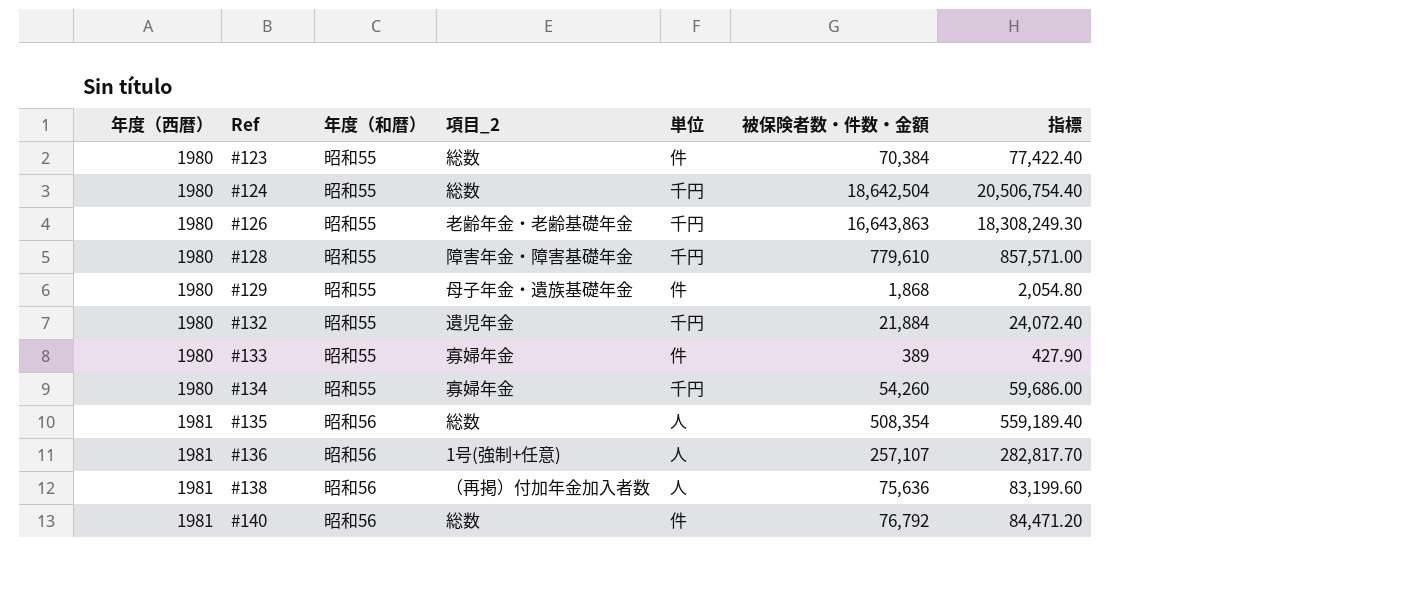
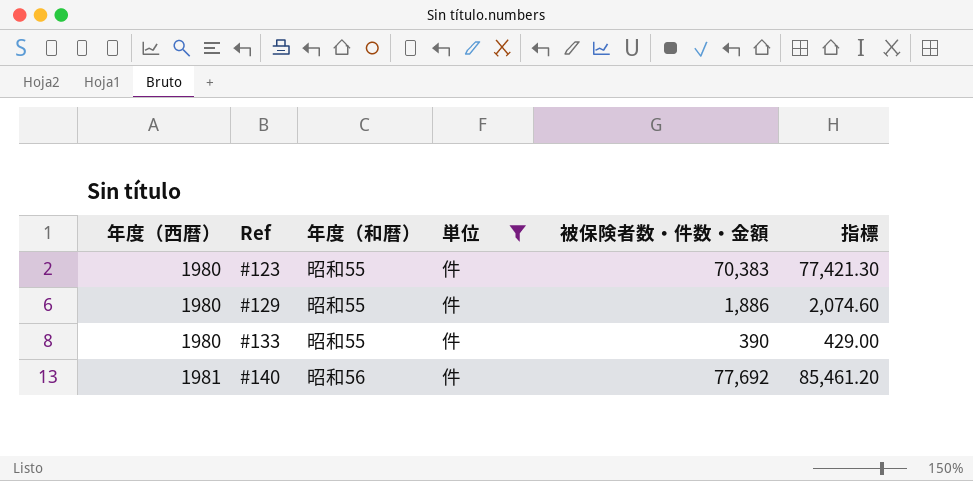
filter: none -> 単位 = 件
column 項目_2 | position: 4 -> none
#123 | 被保険者数・件数・金額: 70,384 -> 70,383
#123 | 指標: 77,422.40 -> 77,421.30
#129 | 被保険者数・件数・金額: 1,868 -> 1,886
#129 | 指標: 2,054.80 -> 2,074.60
#133 | 被保険者数・件数・金額: 389 -> 390
#133 | 指標: 427.90 -> 429.00
#140 | 被保険者数・件数・金額: 76,792 -> 77,692
#140 | 指標: 84,471.20 -> 85,461.20

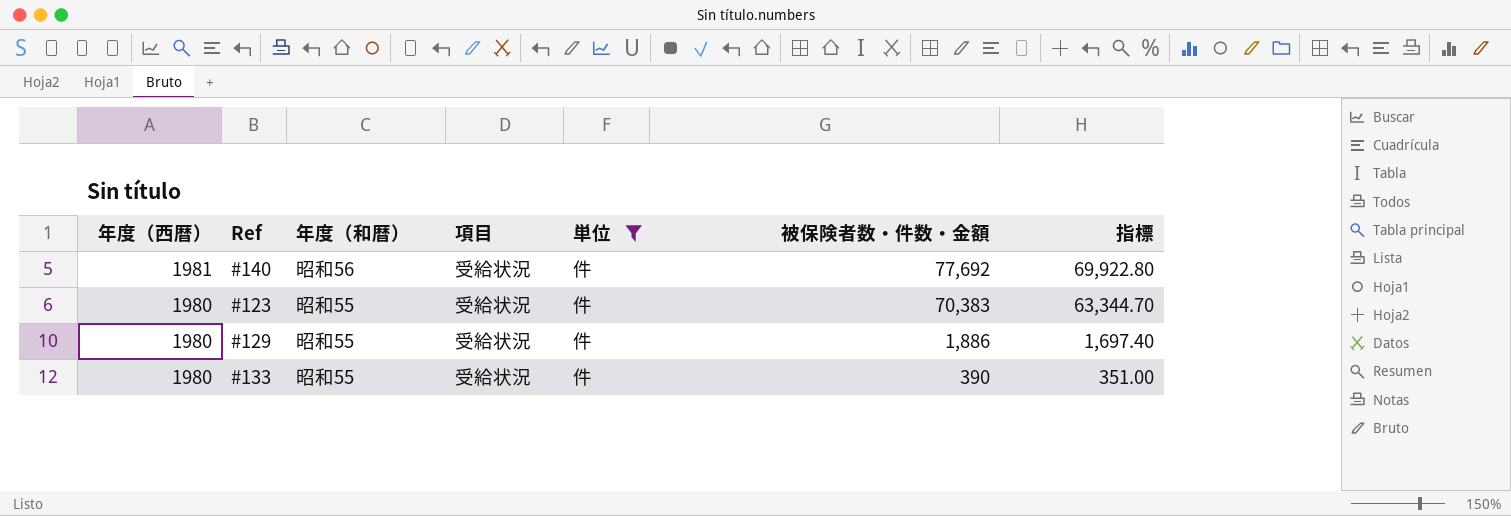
row order: 年度（西暦） ascending -> 年度（西暦） descending
column 項目 | position: none -> 4
column 指標 | formula: [被保険者数・件数・金額] * 1.1 -> [被保険者数・件数・金額] * 0.9

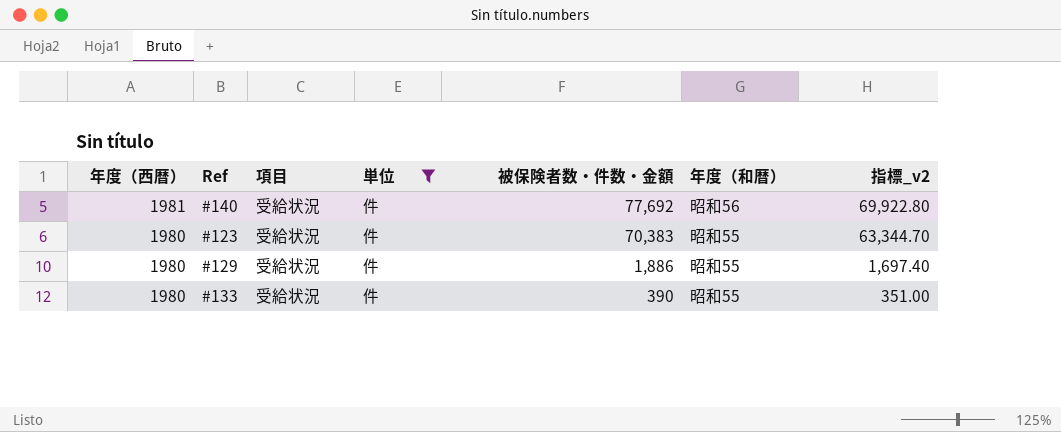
column 年度（和暦） | position: 3 -> 6
column name: 指標 -> 指標_v2

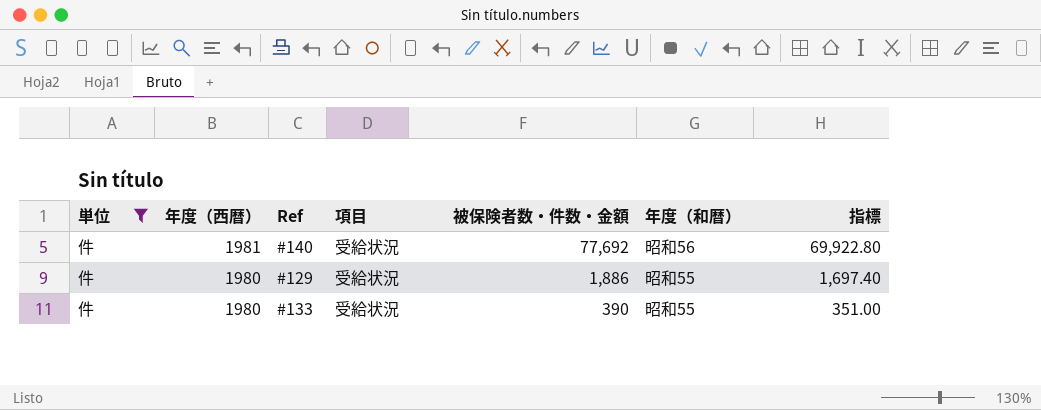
column 単位 | position: 4 -> 1
column name: 指標_v2 -> 指標
row #123: 1980 | 受給状況 | 件 | 70,383 | 昭和55 | 63,344.70 -> none

